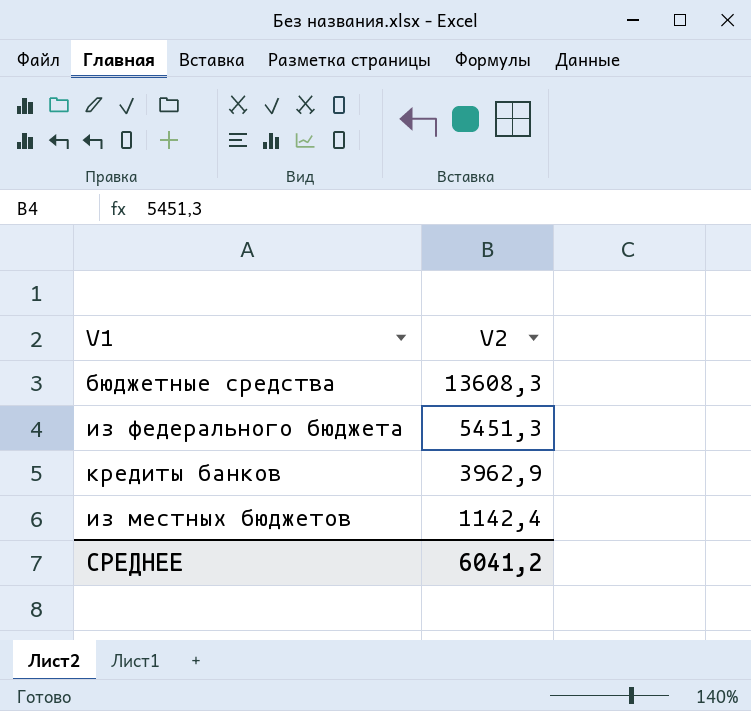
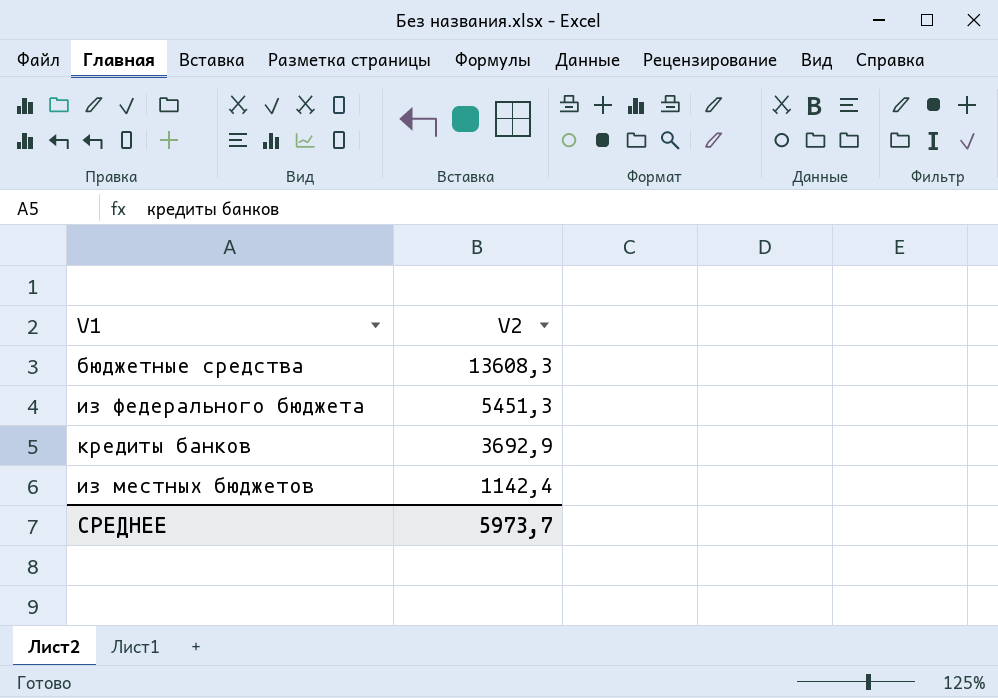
кредиты банков | V2: 3962,9 -> 3692,9
СРЕДНЕЕ | V2: 6041,2 -> 5973,7

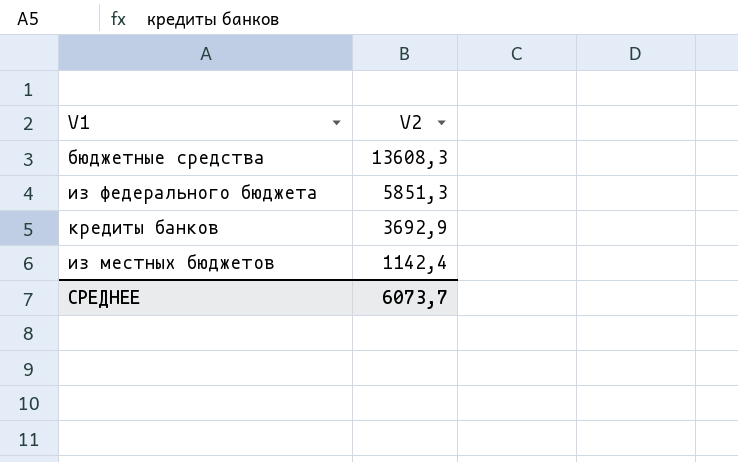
из федерального бюджета | V2: 5451,3 -> 5851,3
СРЕДНЕЕ | V2: 5973,7 -> 6073,7

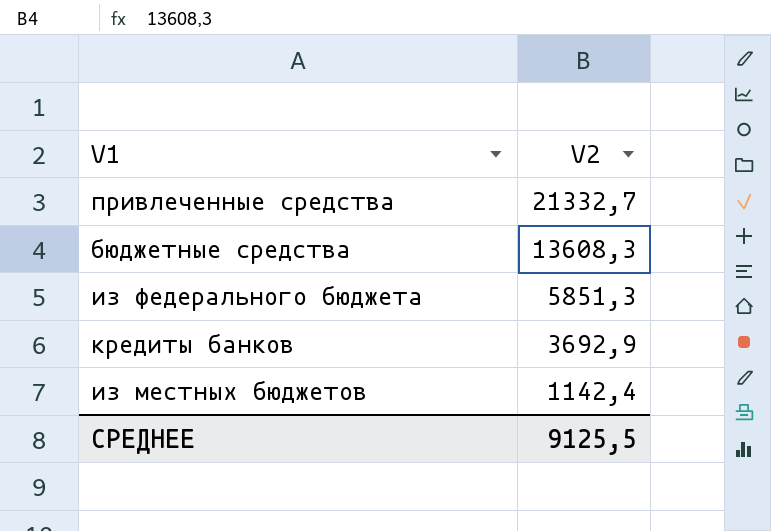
row привлеченные средства: none -> 21332,7
СРЕДНЕЕ | V2: 6073,7 -> 9125,5

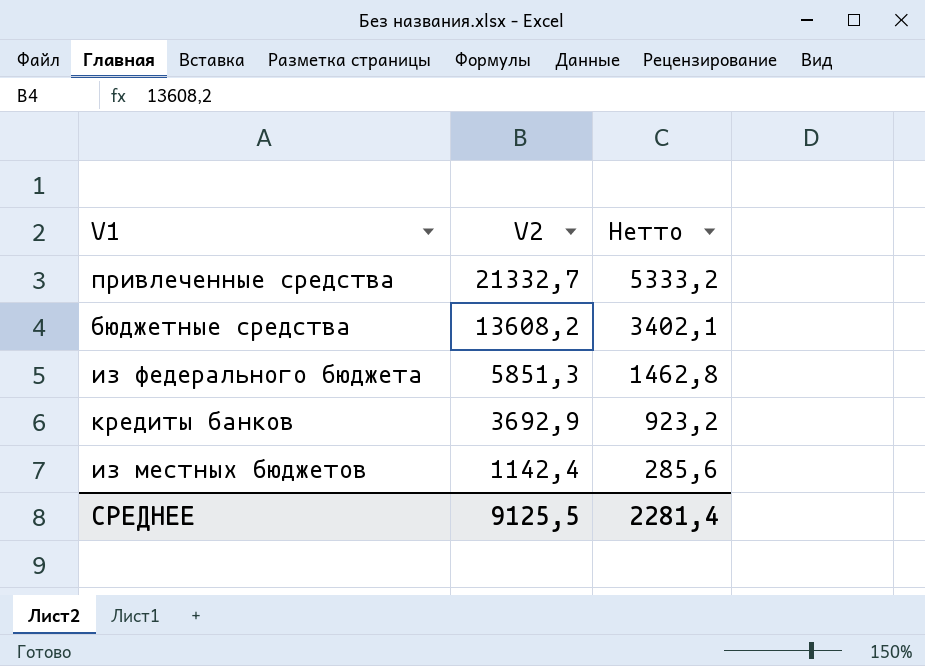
column Нетто | formula: none -> [V2] * 0,25
бюджетные средства | V2: 13608,3 -> 13608,2

